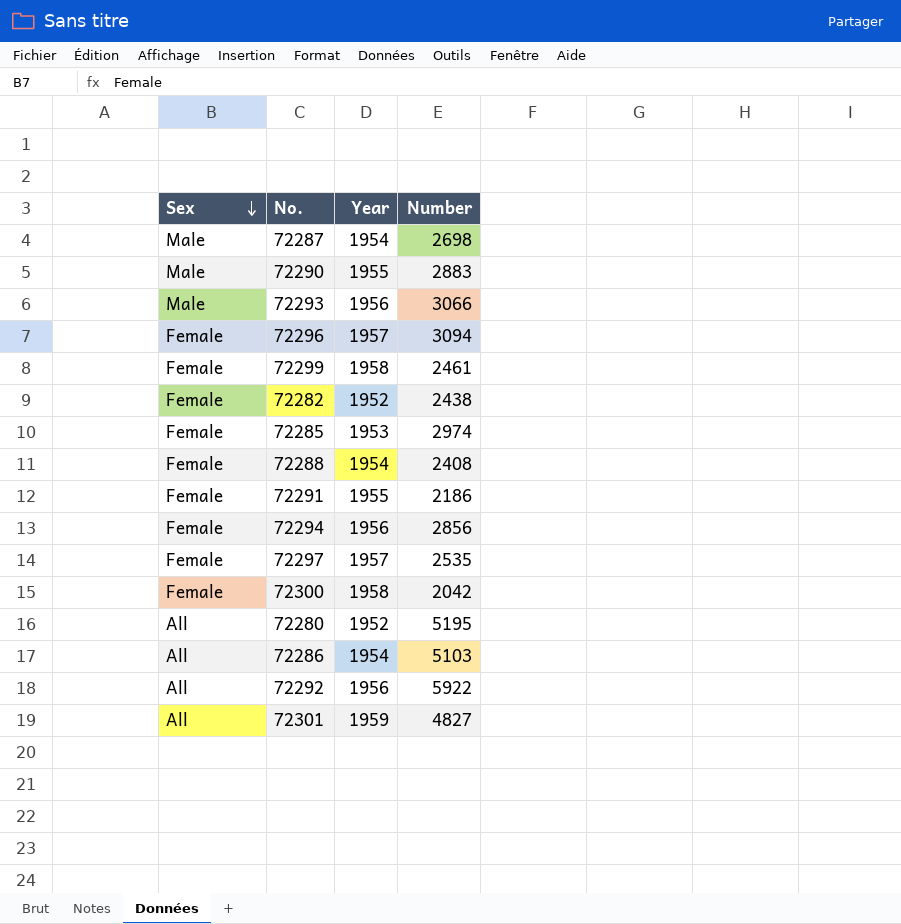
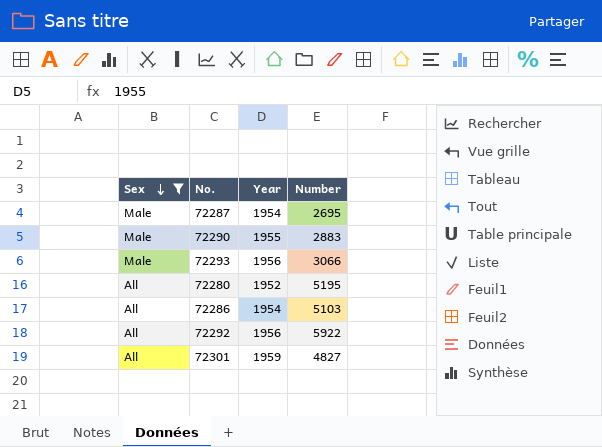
filter: none -> Sex != Female
72287 | Number: 2698 -> 2695

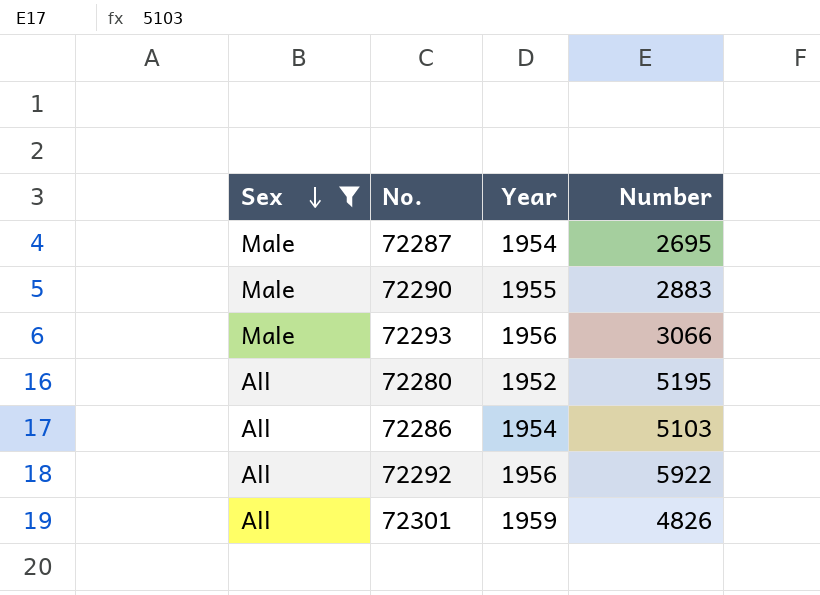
72301 | Number: 4827 -> 4826

